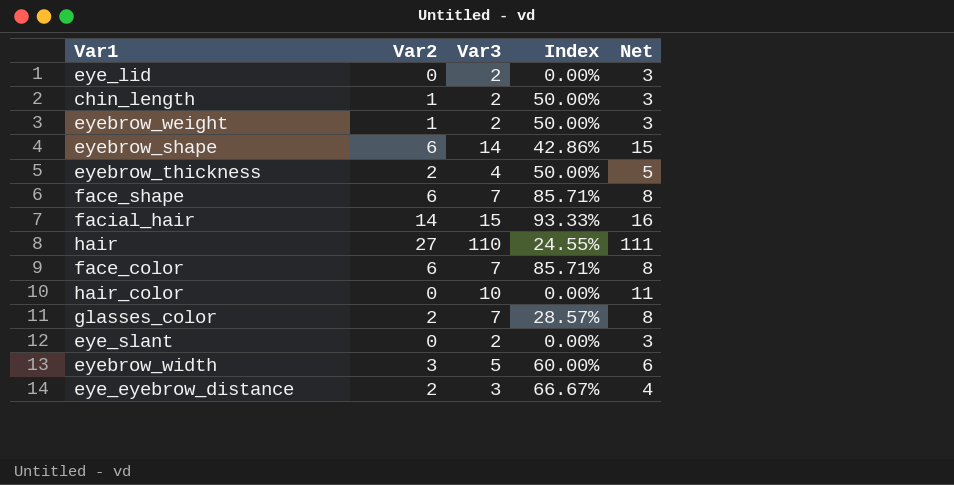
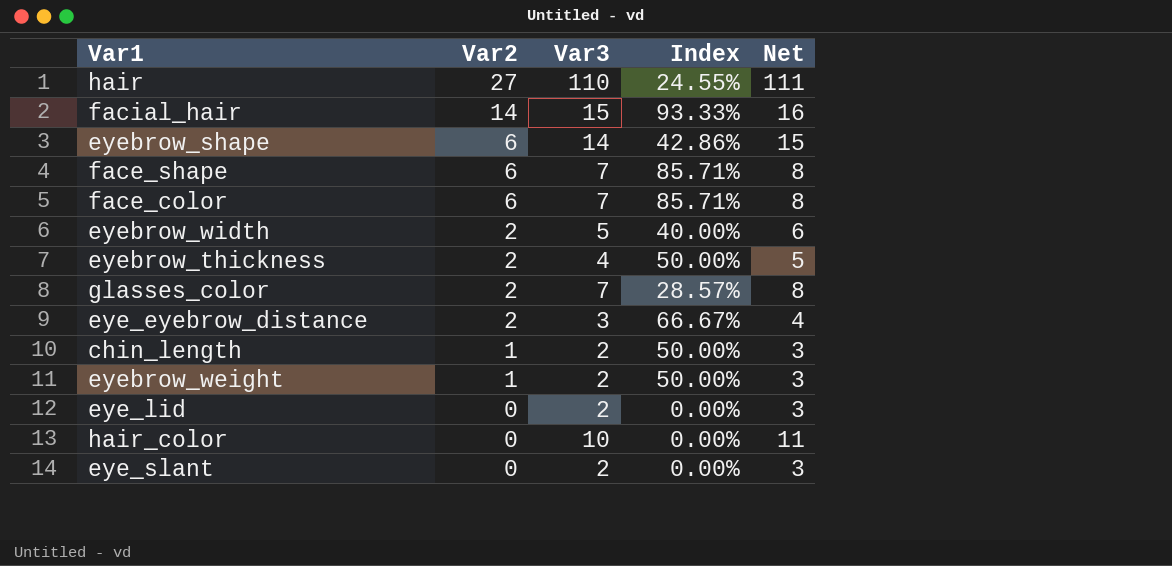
row order: none -> Var2 descending
eyebrow_width | Var2: 3 -> 2
eyebrow_width | Index: 60.00% -> 40.00%

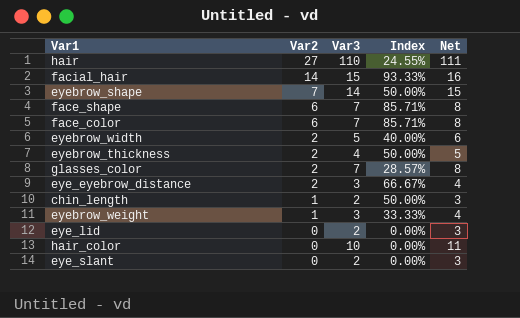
eyebrow_shape | Var2: 6 -> 7
eyebrow_shape | Index: 42.86% -> 50.00%
eyebrow_weight | Var3: 2 -> 3
eyebrow_weight | Index: 50.00% -> 33.33%
eyebrow_weight | Net: 3 -> 4

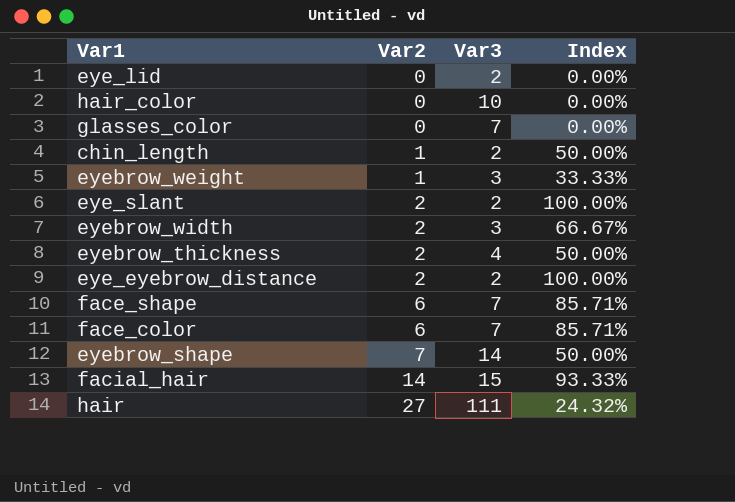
row order: Var2 descending -> Var2 ascending
column Net | formula: [Var3] + 1 -> none
glasses_color | Var2: 2 -> 0
glasses_color | Index: 28.57% -> 0.00%
eye_slant | Var2: 0 -> 2
eye_slant | Index: 0.00% -> 100.00%
eyebrow_width | Var3: 5 -> 3
eyebrow_width | Index: 40.00% -> 66.67%
eye_eyebrow_distance | Var3: 3 -> 2
eye_eyebrow_distance | Index: 66.67% -> 100.00%
hair | Var3: 110 -> 111
hair | Index: 24.55% -> 24.32%

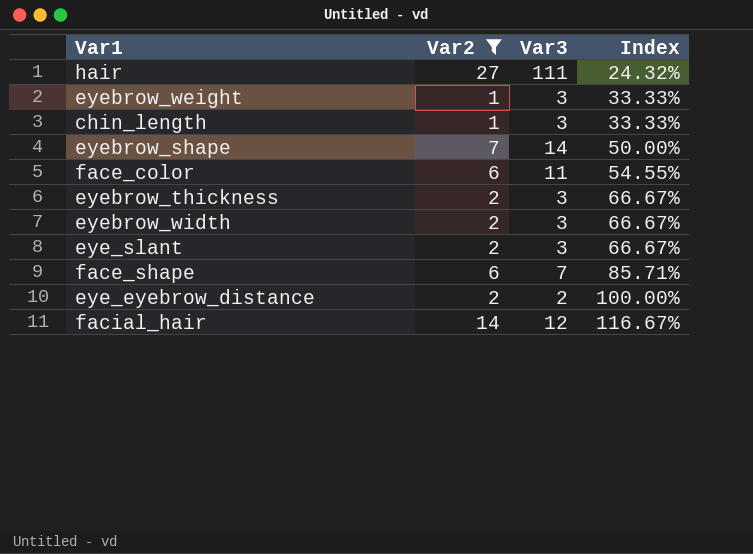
filter: none -> Var2 != 0
row order: Var2 ascending -> Index ascending
chin_length | Var3: 2 -> 3
chin_length | Index: 50.00% -> 33.33%
face_color | Var3: 7 -> 11
face_color | Index: 85.71% -> 54.55%
eyebrow_thickness | Var3: 4 -> 3
eyebrow_thickness | Index: 50.00% -> 66.67%
eye_slant | Var3: 2 -> 3
eye_slant | Index: 100.00% -> 66.67%
facial_hair | Var3: 15 -> 12
facial_hair | Index: 93.33% -> 116.67%

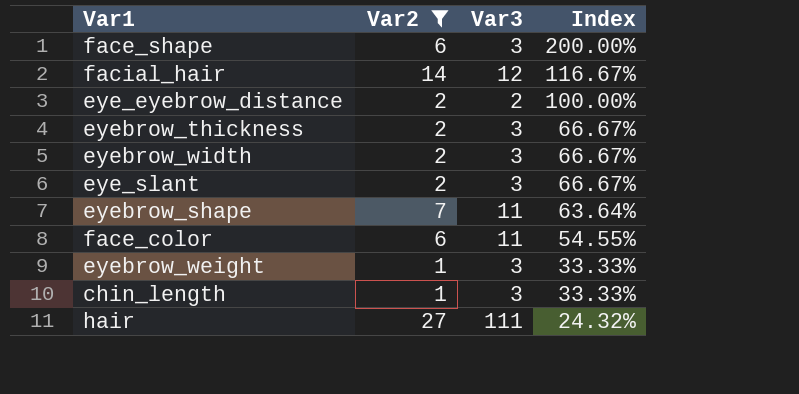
row order: Index ascending -> Index descending
face_shape | Var3: 7 -> 3
face_shape | Index: 85.71% -> 200.00%
eyebrow_shape | Var3: 14 -> 11
eyebrow_shape | Index: 50.00% -> 63.64%

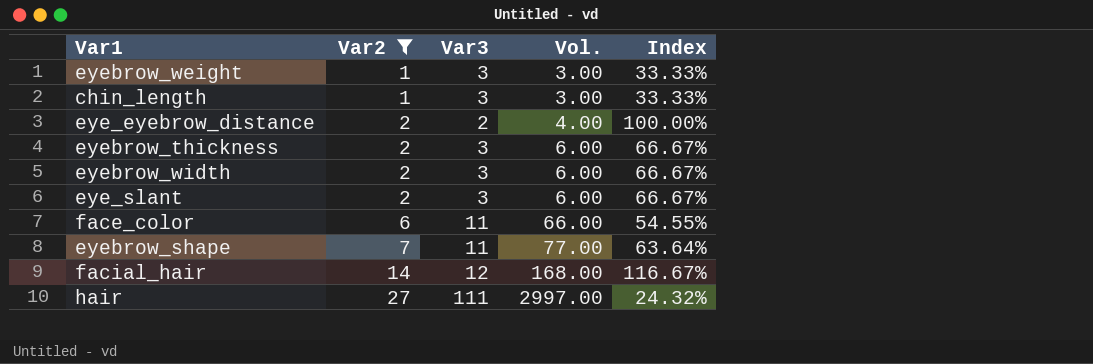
row order: Index descending -> Var2 ascending
column Vol. | formula: none -> [Var2] * [Var3]
row face_shape: 6 | 3 | 200.00% -> none

